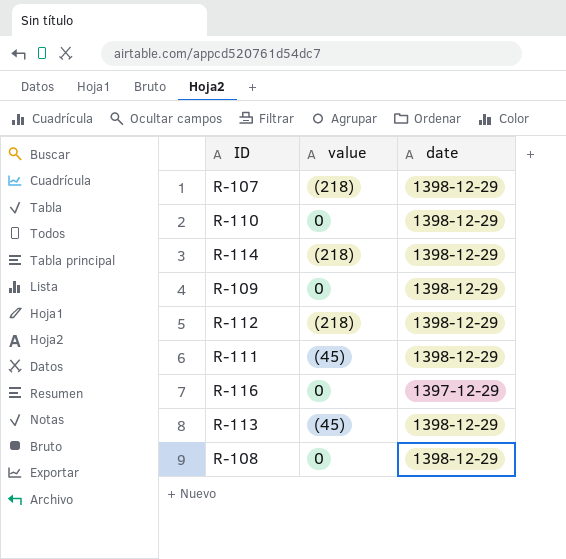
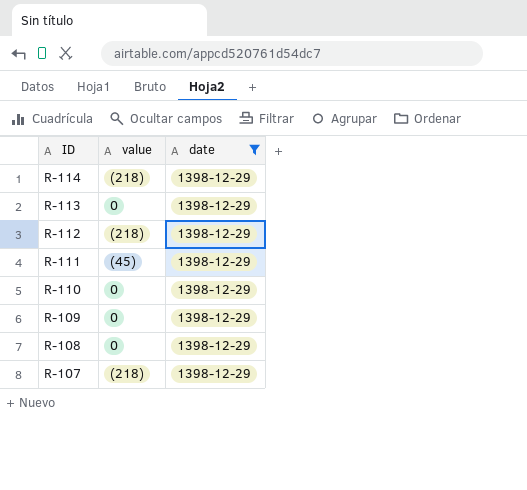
filter: none -> date = 1398-12-29
row order: none -> ID descending
R-113 | value: (45) -> 0

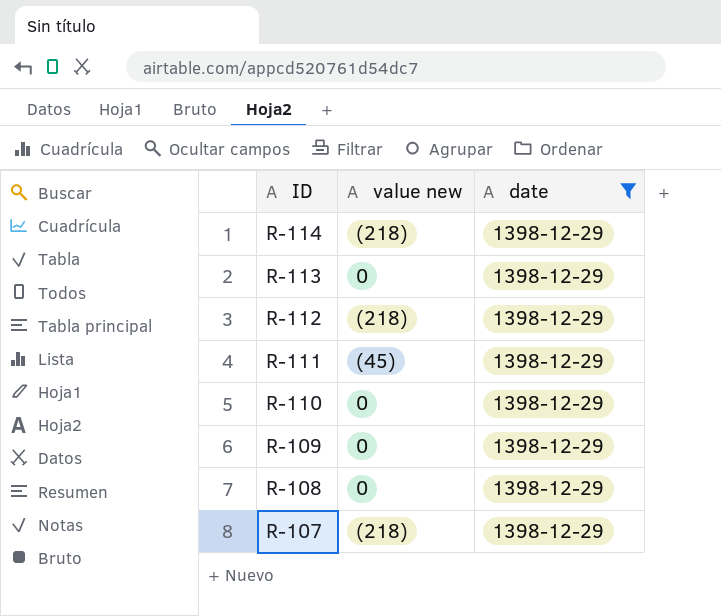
column name: value -> value new

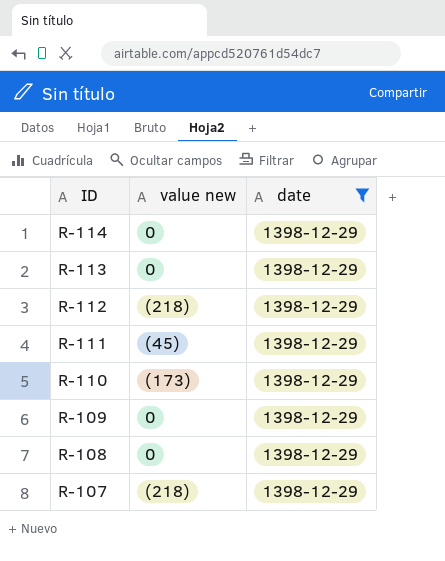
R-114 | value new: (218) -> 0
R-110 | value new: 0 -> (173)

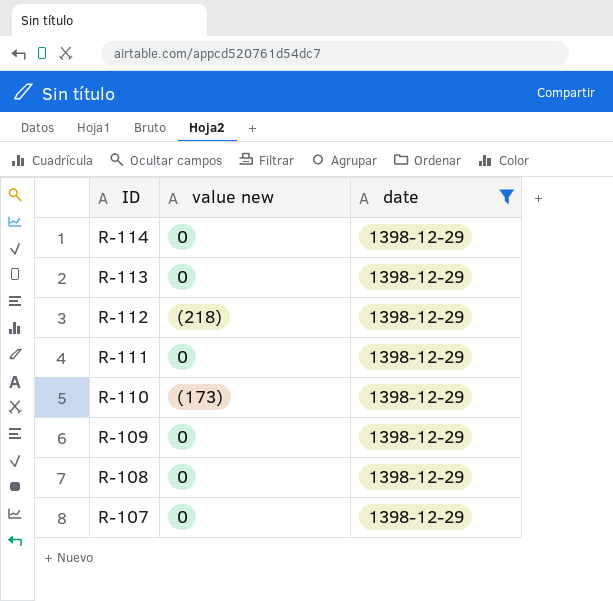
R-111 | value new: (45) -> 0
R-107 | value new: (218) -> 0

